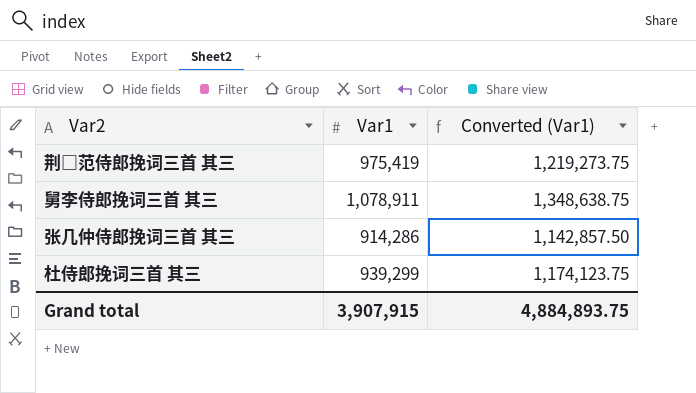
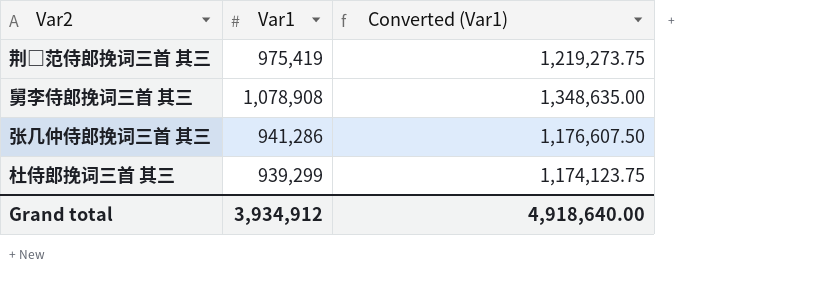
舅李侍郎挽词三首 其三 | Var1: 1,078,911 -> 1,078,908
舅李侍郎挽词三首 其三 | Converted (Var1): 1,348,638.75 -> 1,348,635.00
张几仲侍郎挽词三首 其三 | Var1: 914,286 -> 941,286
张几仲侍郎挽词三首 其三 | Converted (Var1): 1,142,857.50 -> 1,176,607.50
Grand total | Var1: 3,907,915 -> 3,934,912
Grand total | Converted (Var1): 4,884,893.75 -> 4,918,640.00

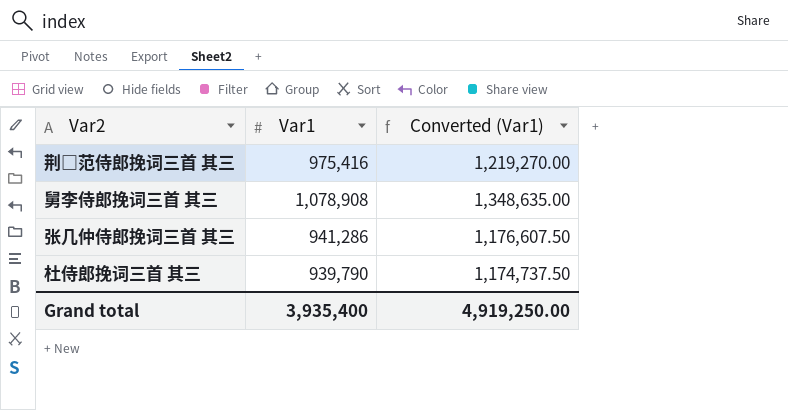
荆□范侍郎挽词三首 其三 | Var1: 975,419 -> 975,416
荆□范侍郎挽词三首 其三 | Converted (Var1): 1,219,273.75 -> 1,219,270.00
杜侍郎挽词三首 其三 | Var1: 939,299 -> 939,790
杜侍郎挽词三首 其三 | Converted (Var1): 1,174,123.75 -> 1,174,737.50
Grand total | Var1: 3,934,912 -> 3,935,400
Grand total | Converted (Var1): 4,918,640.00 -> 4,919,250.00

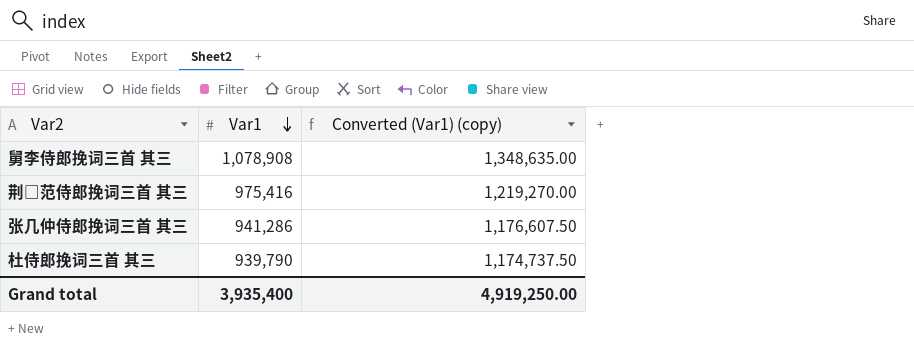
row order: none -> Var1 descending
column name: Converted (Var1) -> Converted (Var1) (copy)

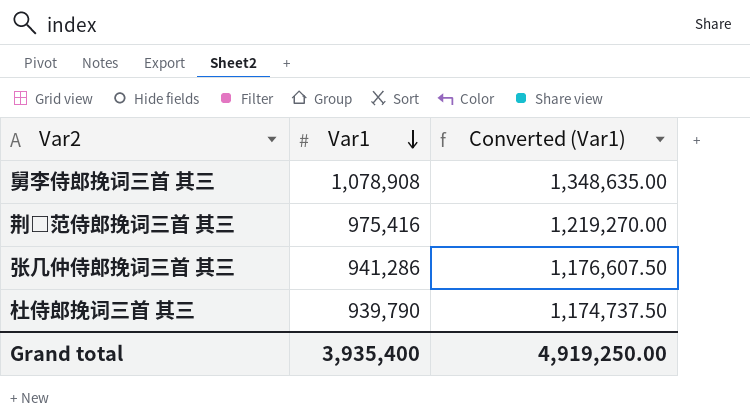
column name: Converted (Var1) (copy) -> Converted (Var1)

